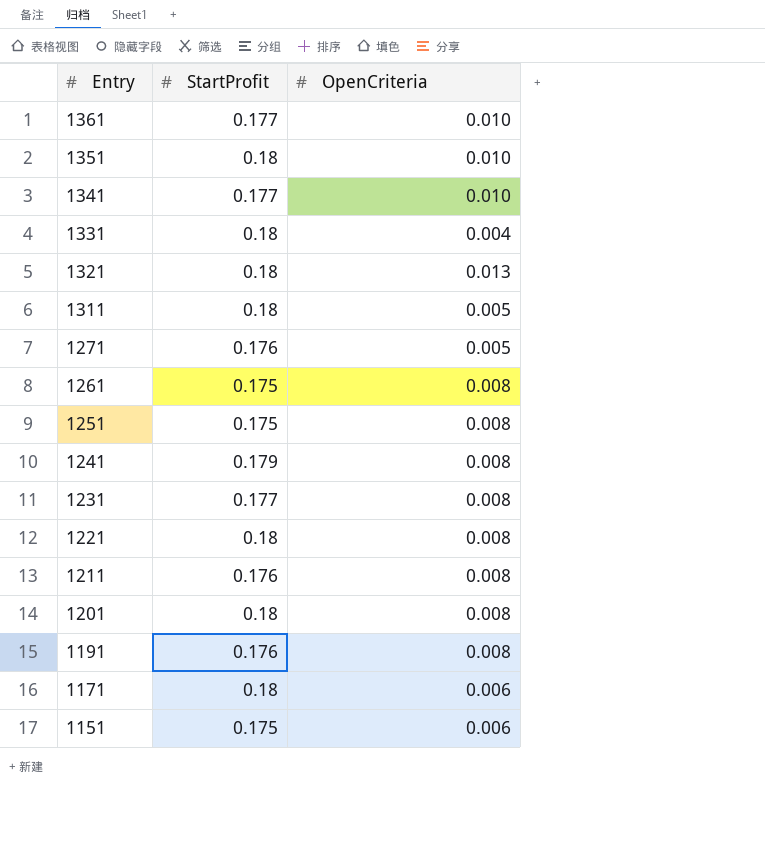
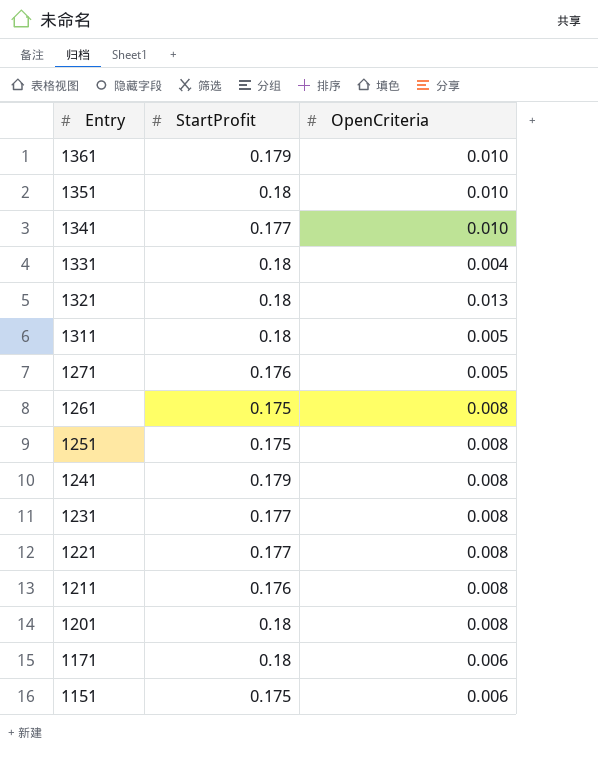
row 1191: 0.176 | 0.008 -> none
1361 | StartProfit: 0.177 -> 0.179
1221 | StartProfit: 0.18 -> 0.177

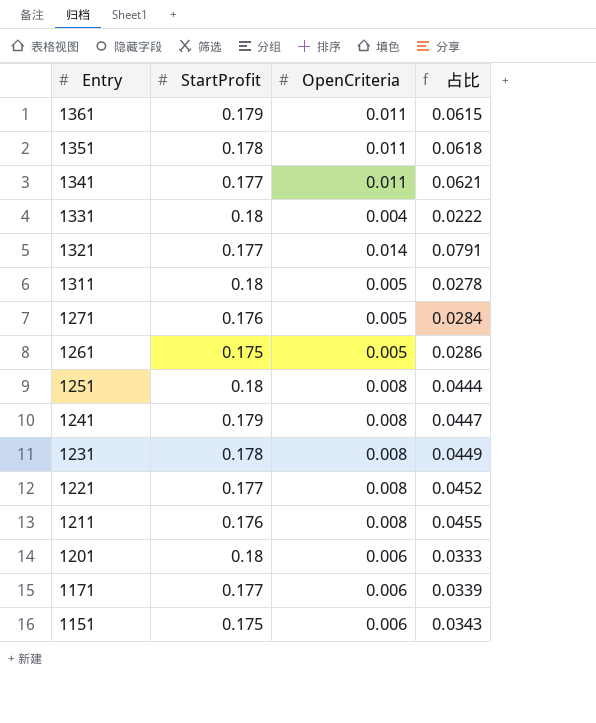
column 占比 | formula: none -> [OpenCriteria] / [StartProfit]
1361 | OpenCriteria: 0.010 -> 0.011
1351 | StartProfit: 0.18 -> 0.178
1351 | OpenCriteria: 0.010 -> 0.011
1341 | OpenCriteria: 0.010 -> 0.011
1321 | StartProfit: 0.18 -> 0.177
1321 | OpenCriteria: 0.013 -> 0.014
1261 | OpenCriteria: 0.008 -> 0.005
1251 | StartProfit: 0.175 -> 0.18
1231 | StartProfit: 0.177 -> 0.178
1201 | OpenCriteria: 0.008 -> 0.006
1171 | StartProfit: 0.18 -> 0.177

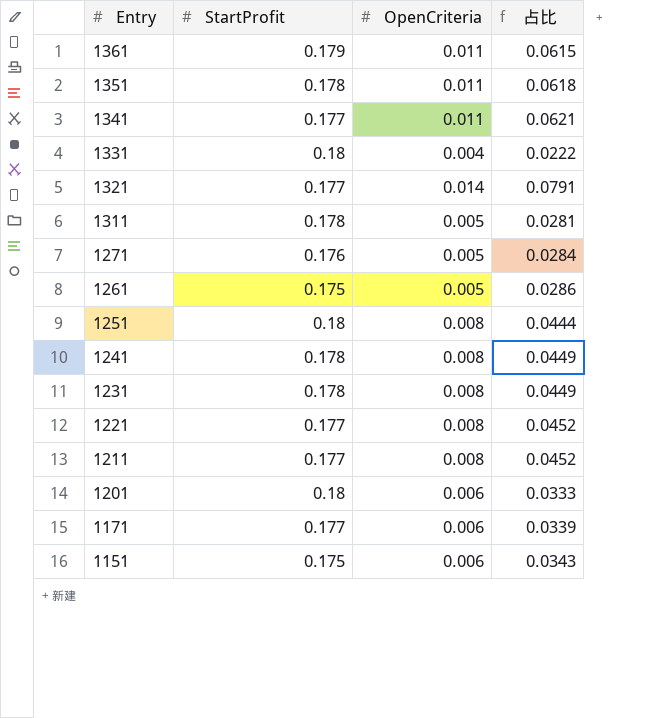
1311 | StartProfit: 0.18 -> 0.178
1311 | 占比: 0.0278 -> 0.0281
1241 | StartProfit: 0.179 -> 0.178
1241 | 占比: 0.0447 -> 0.0449
1211 | StartProfit: 0.176 -> 0.177
1211 | 占比: 0.0455 -> 0.0452

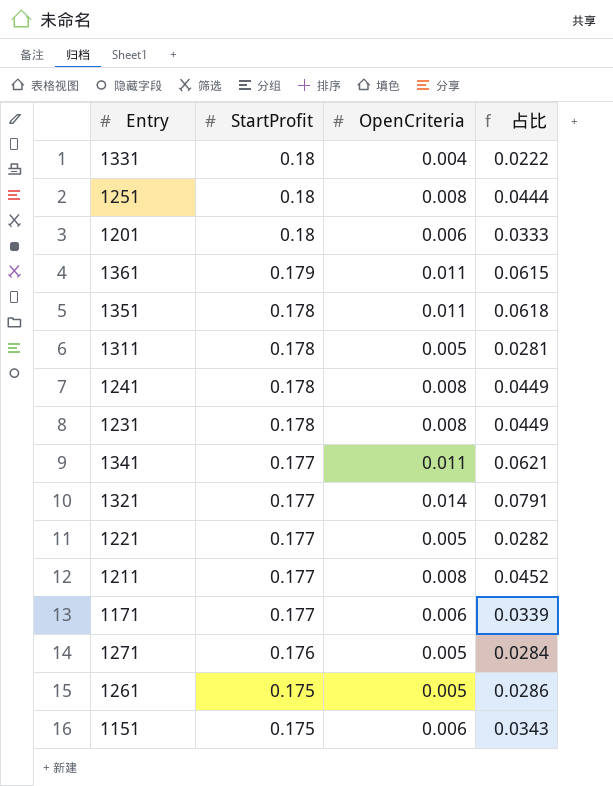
row order: Entry descending -> StartProfit descending
1221 | OpenCriteria: 0.008 -> 0.005
1221 | 占比: 0.0452 -> 0.0282

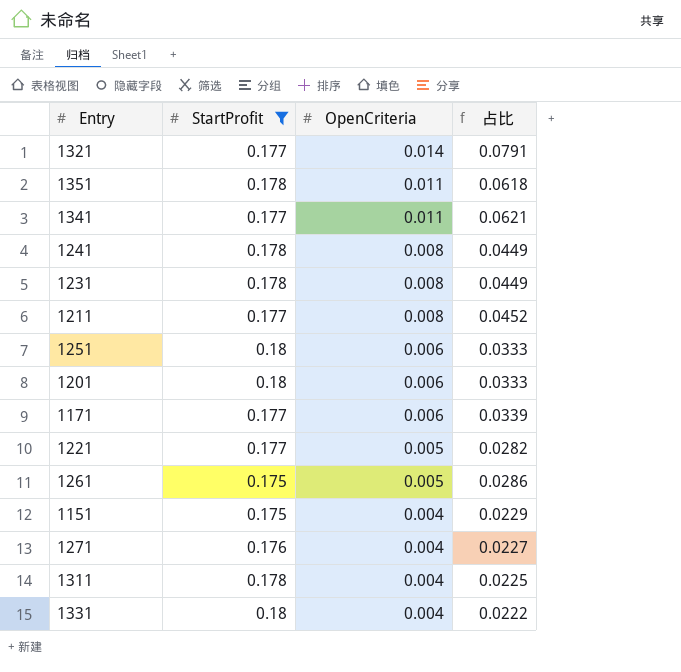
filter: none -> StartProfit != 0.179
row order: StartProfit descending -> OpenCriteria descending
1251 | OpenCriteria: 0.008 -> 0.006
1251 | 占比: 0.0444 -> 0.0333
1151 | OpenCriteria: 0.006 -> 0.004
1151 | 占比: 0.0343 -> 0.0229
1271 | OpenCriteria: 0.005 -> 0.004
1271 | 占比: 0.0284 -> 0.0227
1311 | OpenCriteria: 0.005 -> 0.004
1311 | 占比: 0.0281 -> 0.0225

